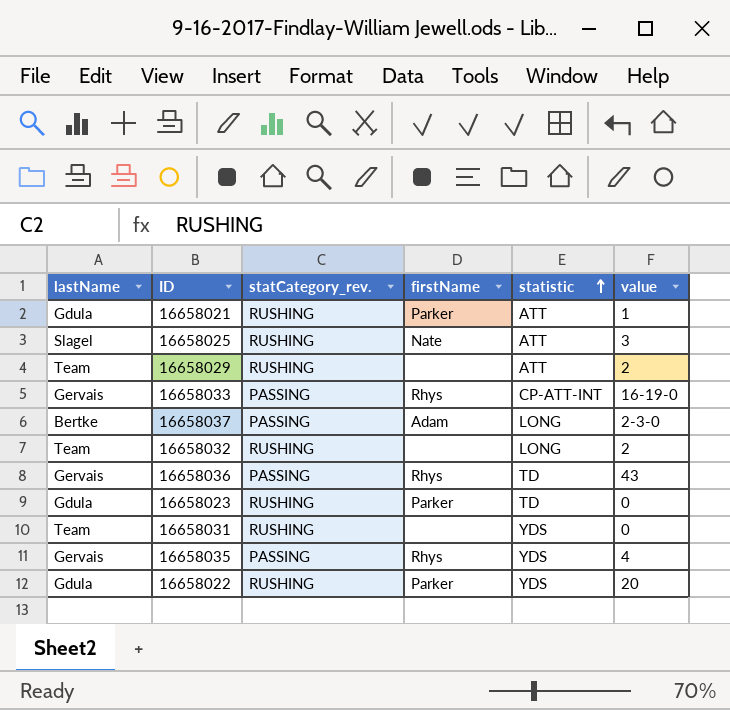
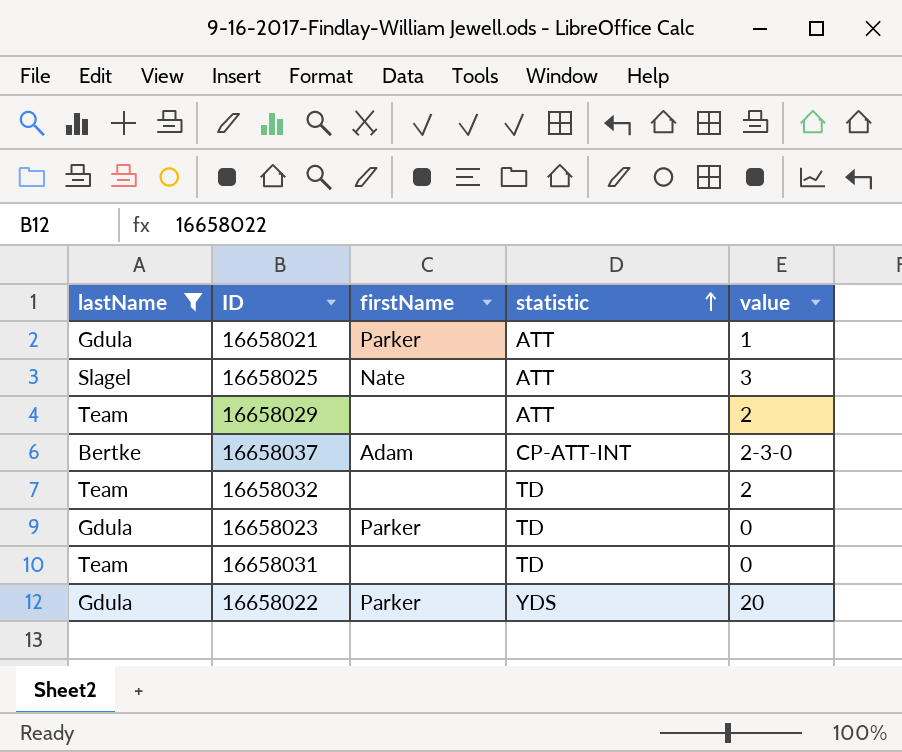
filter: none -> lastName != Gervais
column statCategory_rev. | position: 3 -> none
16658037 | statistic: LONG -> CP-ATT-INT
16658032 | statistic: LONG -> TD
16658031 | statistic: YDS -> TD

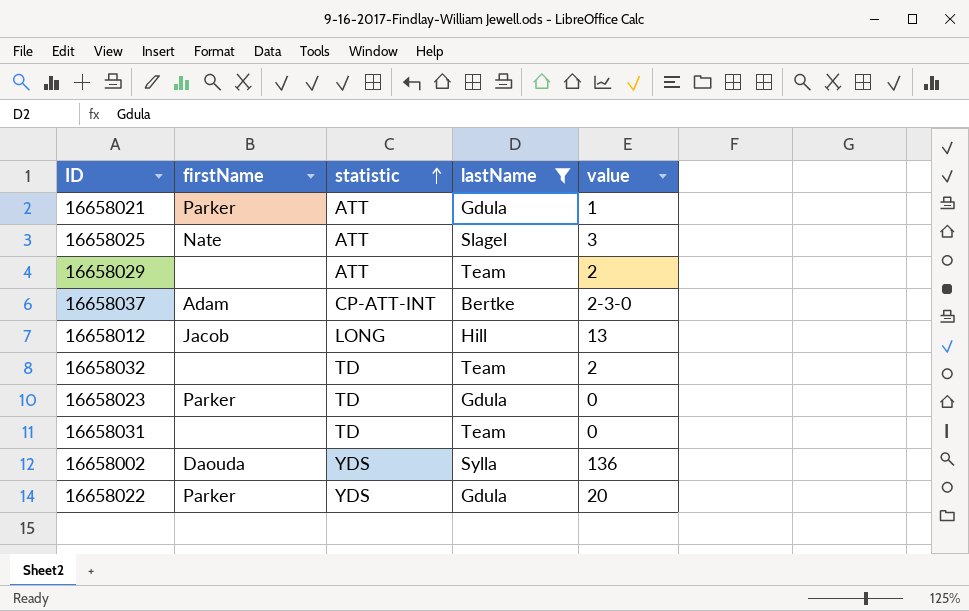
column lastName | position: 1 -> 4
row 16658012: none -> Jacob | LONG | Hill | 13
row 16658002: none -> Daouda | YDS | Sylla | 136

